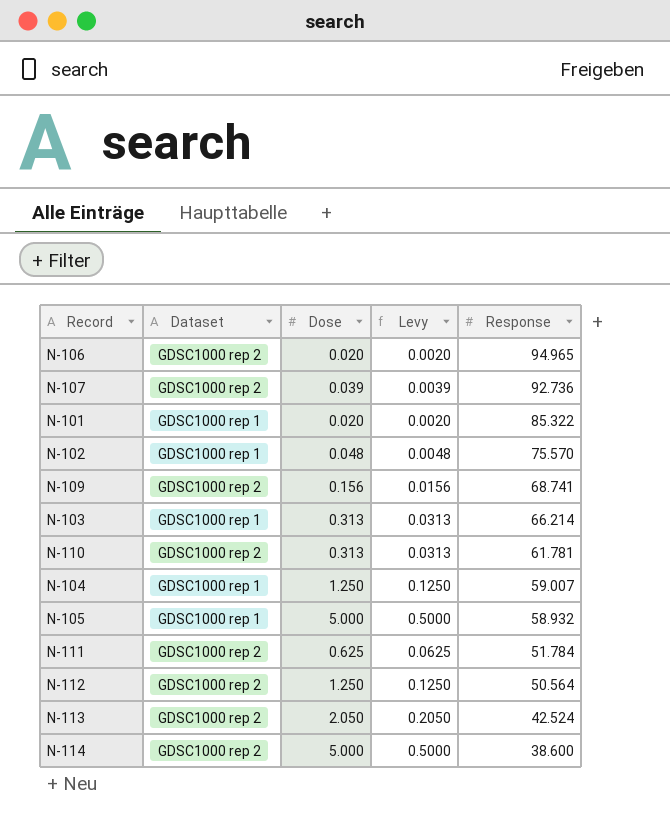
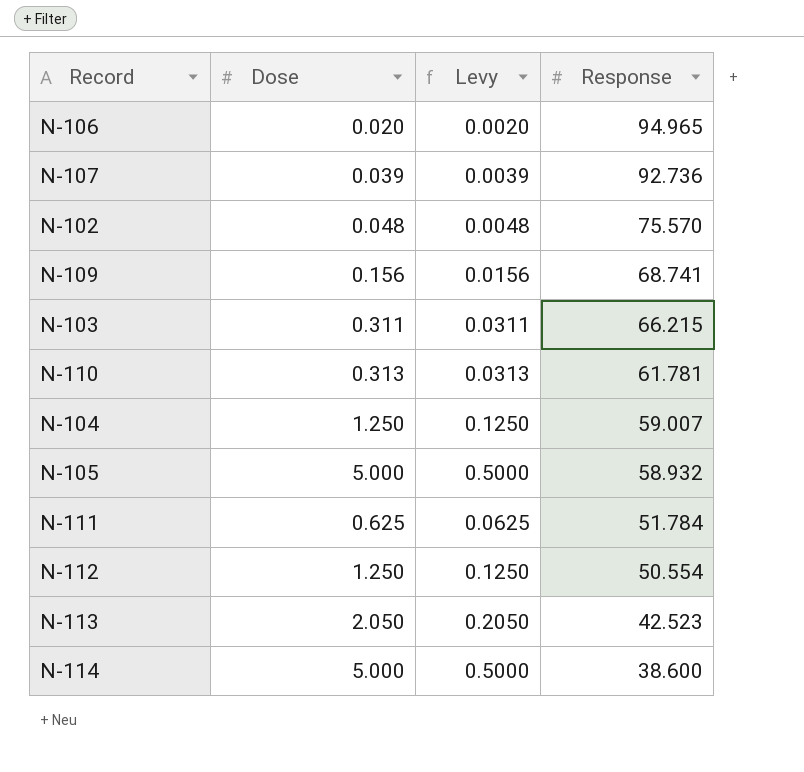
column Dataset | position: 2 -> none
row N-101: GDSC1000 rep 1 | 0.020 | 0.0020 | 85.322 -> none
N-103 | Dose: 0.313 -> 0.311
N-103 | Levy: 0.0313 -> 0.0311
N-103 | Response: 66.214 -> 66.215
N-112 | Response: 50.564 -> 50.554
N-113 | Response: 42.524 -> 42.523

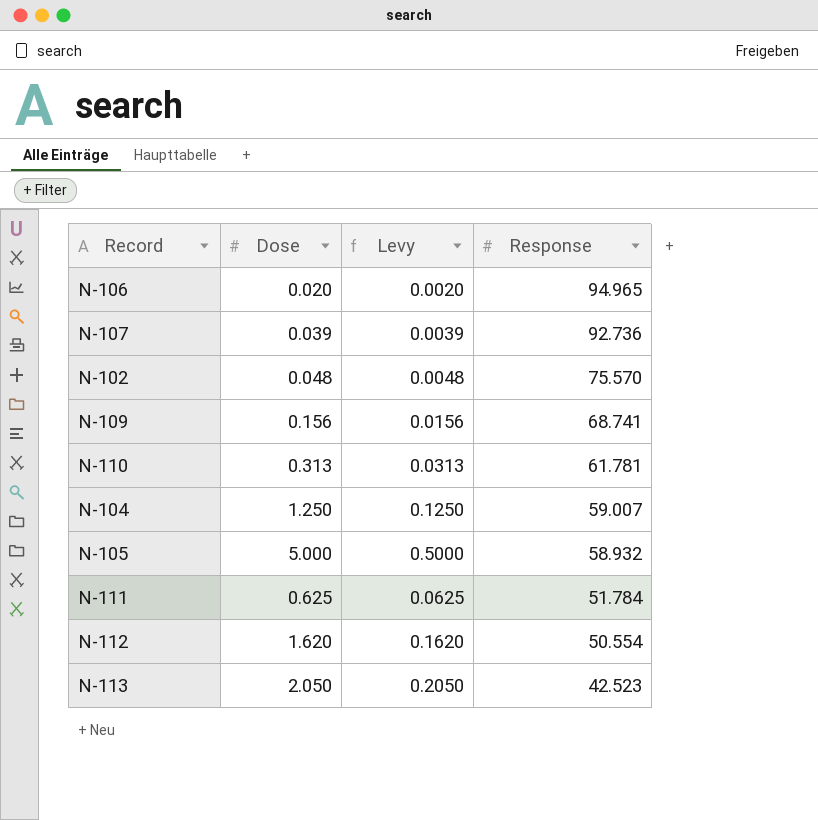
row N-103: 0.311 | 0.0311 | 66.215 -> none
row N-114: 5.000 | 0.5000 | 38.600 -> none
N-112 | Dose: 1.250 -> 1.620
N-112 | Levy: 0.1250 -> 0.1620

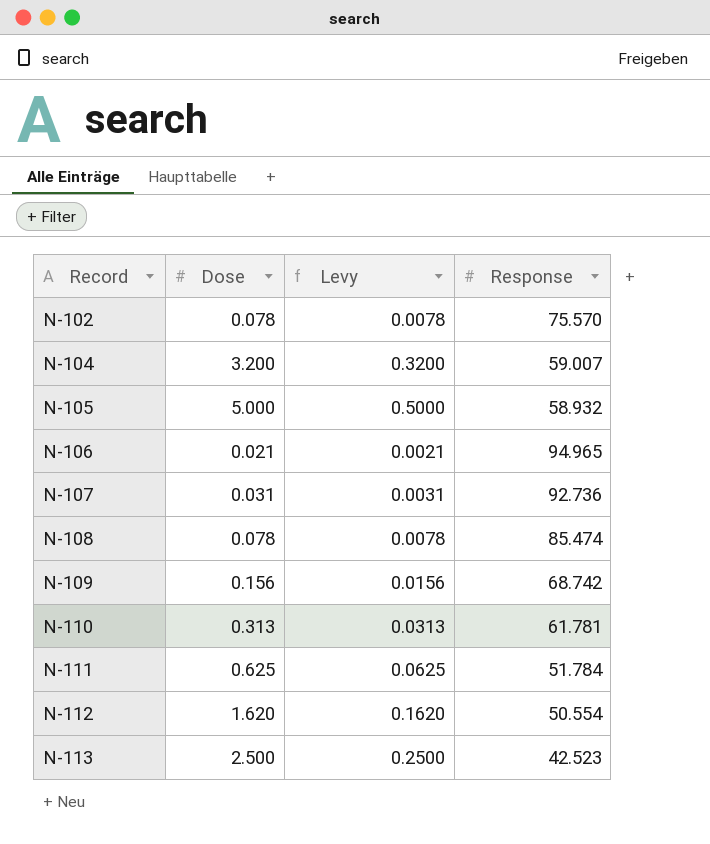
row order: Response descending -> Record ascending
N-102 | Dose: 0.048 -> 0.078
N-102 | Levy: 0.0048 -> 0.0078
N-104 | Dose: 1.250 -> 3.200
N-104 | Levy: 0.1250 -> 0.3200
N-106 | Dose: 0.020 -> 0.021
N-106 | Levy: 0.0020 -> 0.0021
N-107 | Dose: 0.039 -> 0.031
N-107 | Levy: 0.0039 -> 0.0031
row N-108: none -> 0.078 | 0.0078 | 85.474
N-109 | Response: 68.741 -> 68.742
N-113 | Dose: 2.050 -> 2.500
N-113 | Levy: 0.2050 -> 0.2500

